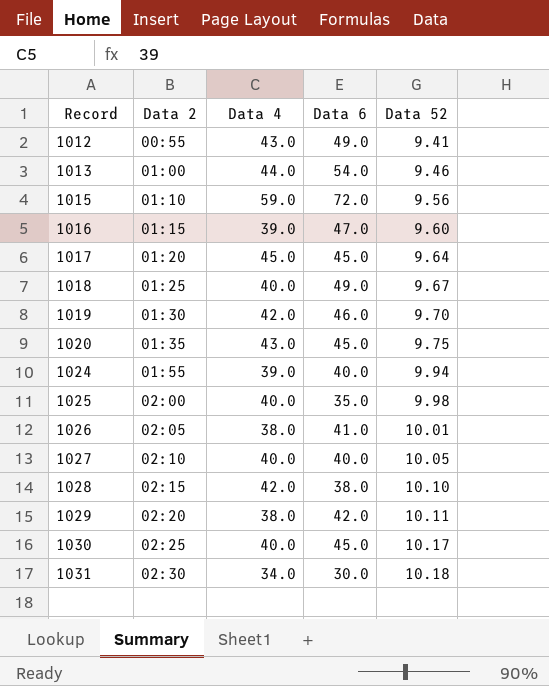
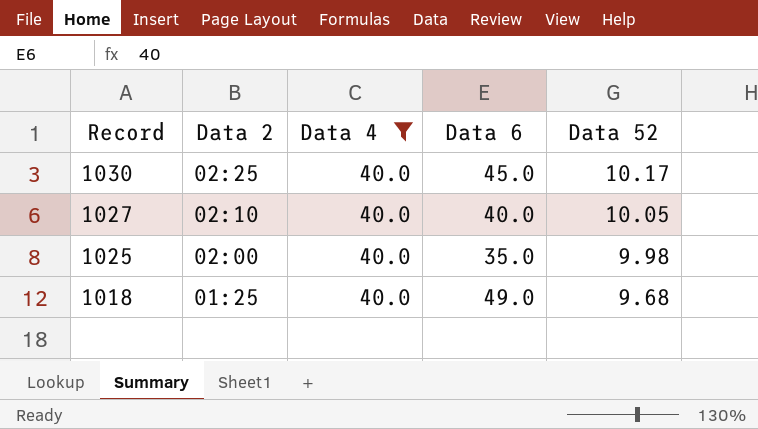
filter: none -> Data 4 = 40.0
row order: Record ascending -> Record descending
1018 | Data 52: 9.67 -> 9.68

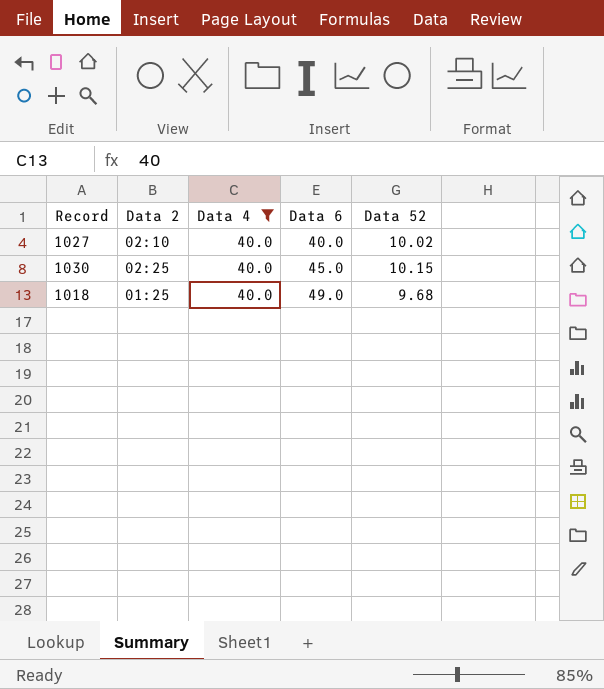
row order: Record descending -> Data 6 ascending
row 1025: 02:00 | 40.0 | 35.0 | 9.98 -> none
1027 | Data 52: 10.05 -> 10.02
1030 | Data 52: 10.17 -> 10.15

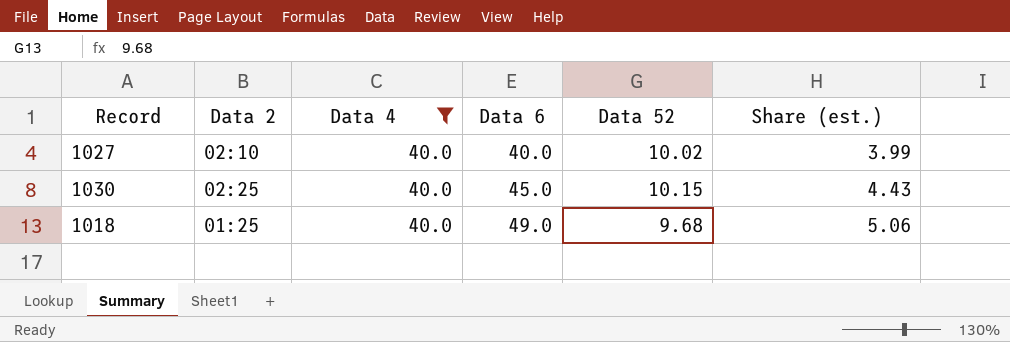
column Share (est.) | formula: none -> [Data 6] / [Data 52]

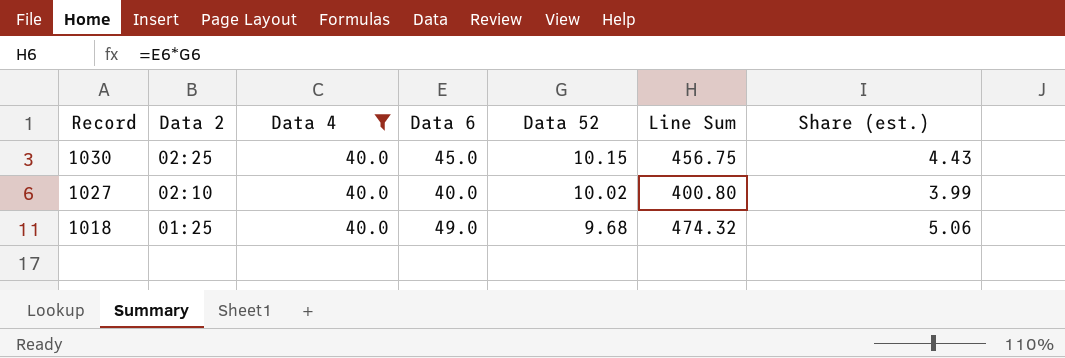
row order: Data 6 ascending -> Record descending
column Line Sum | formula: none -> [Data 6] * [Data 52]

